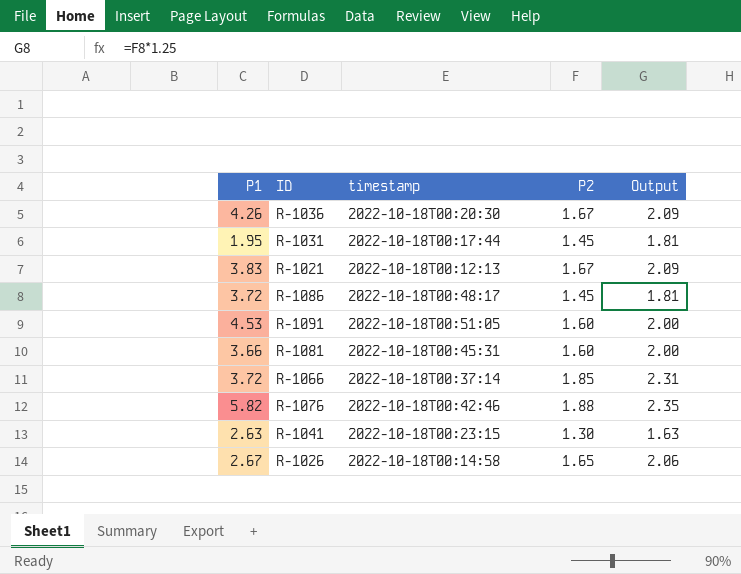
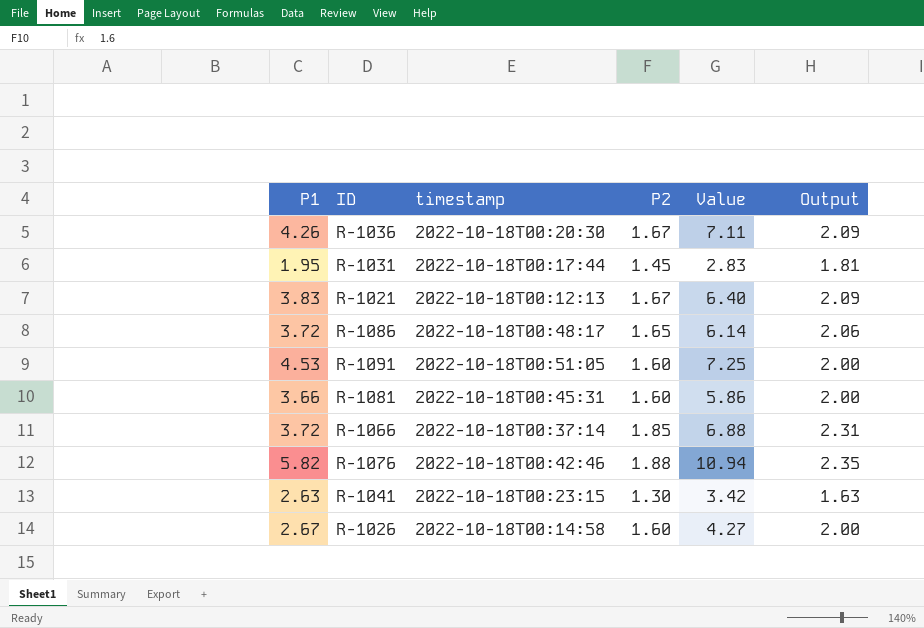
column Value | formula: none -> [P1] * [P2]
R-1086 | P2: 1.45 -> 1.65
R-1086 | Output: 1.81 -> 2.06
R-1026 | P2: 1.65 -> 1.60
R-1026 | Output: 2.06 -> 2.00

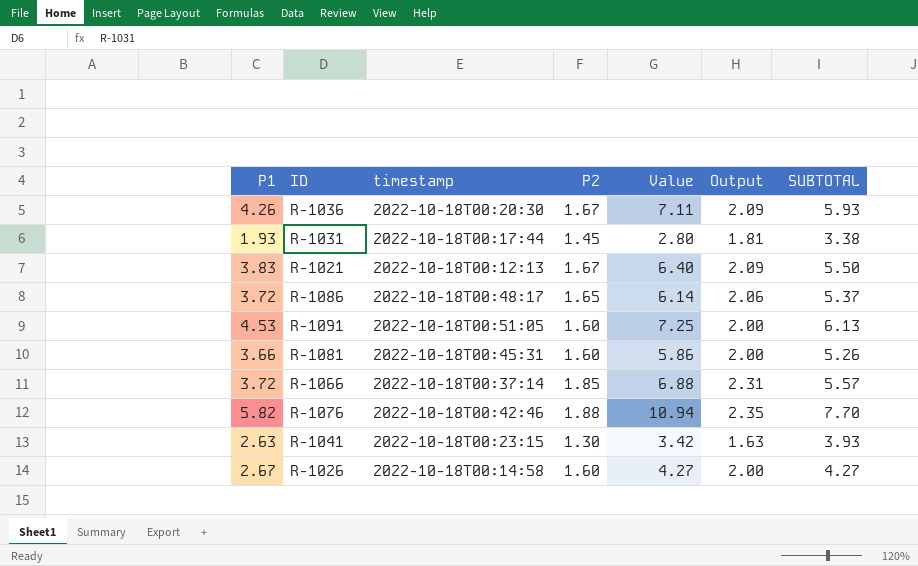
column SUBTOTAL | formula: none -> [P1] + [P2]
R-1031 | P1: 1.95 -> 1.93
R-1031 | Value: 2.83 -> 2.80

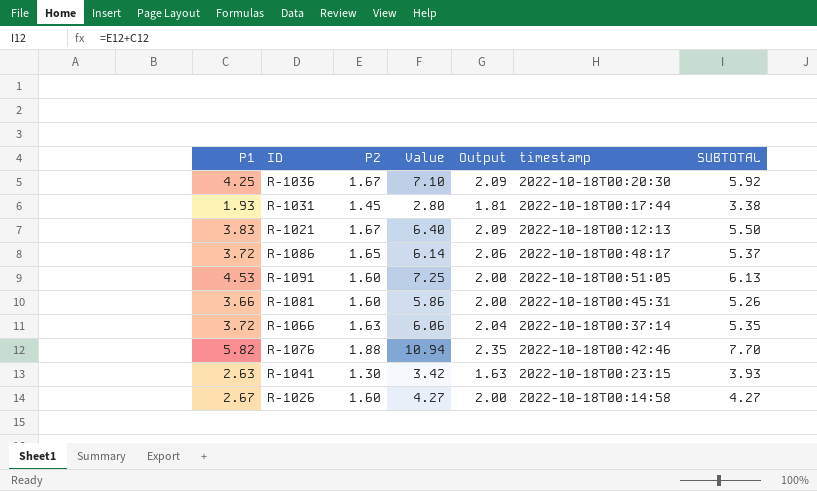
column timestamp | position: 3 -> 6
R-1036 | P1: 4.26 -> 4.25
R-1036 | Value: 7.11 -> 7.10
R-1036 | SUBTOTAL: 5.93 -> 5.92
R-1066 | P2: 1.85 -> 1.63
R-1066 | Value: 6.88 -> 6.06
R-1066 | Output: 2.31 -> 2.04
R-1066 | SUBTOTAL: 5.57 -> 5.35

